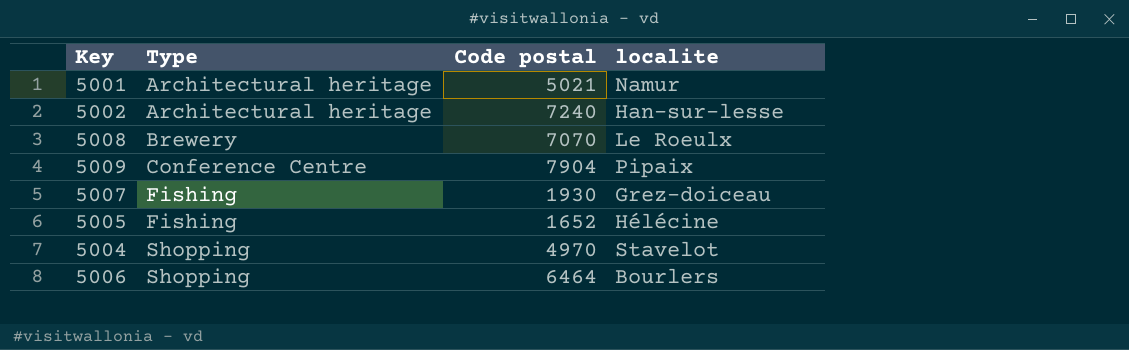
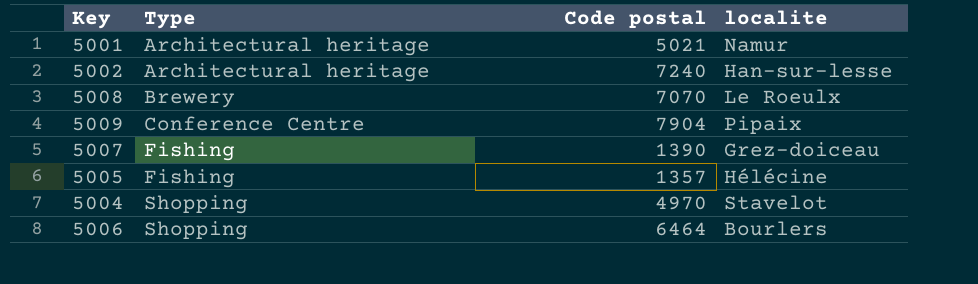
5007 | Code postal: 1930 -> 1390
5005 | Code postal: 1652 -> 1357

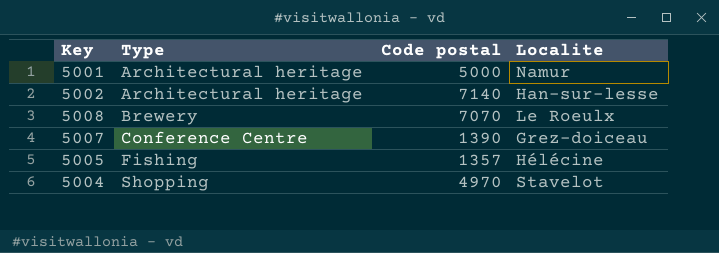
column name: localite -> Localite
row 5009: Conference Centre | 7904 | Pipaix -> none
row 5006: Shopping | 6464 | Bourlers -> none
5001 | Code postal: 5021 -> 5000
5002 | Code postal: 7240 -> 7140
5007 | Type: Fishing -> Conference Centre

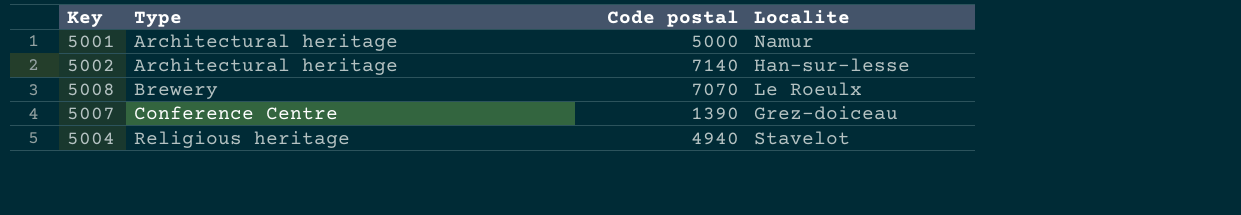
row 5005: Fishing | 1357 | Hélécine -> none
5004 | Type: Shopping -> Religious heritage
5004 | Code postal: 4970 -> 4940

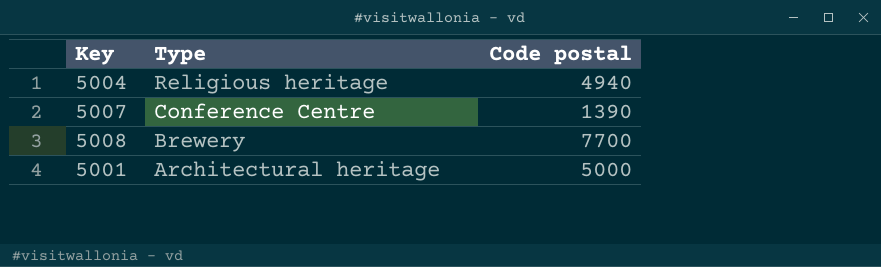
row order: Type ascending -> Type descending
column Localite | position: 4 -> none
row 5002: Architectural heritage | 7140 | Han-sur-lesse -> none
5008 | Code postal: 7070 -> 7700

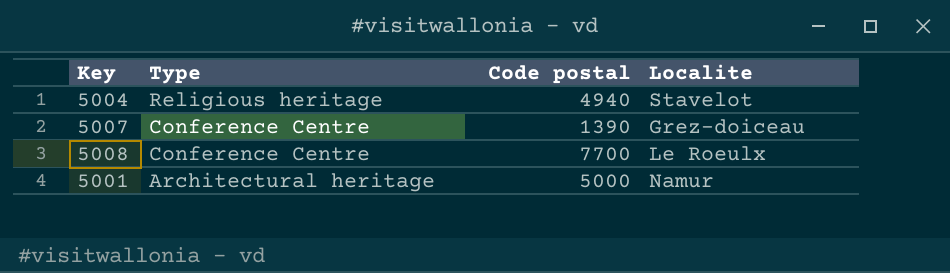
column Localite | position: none -> 4
5008 | Type: Brewery -> Conference Centre

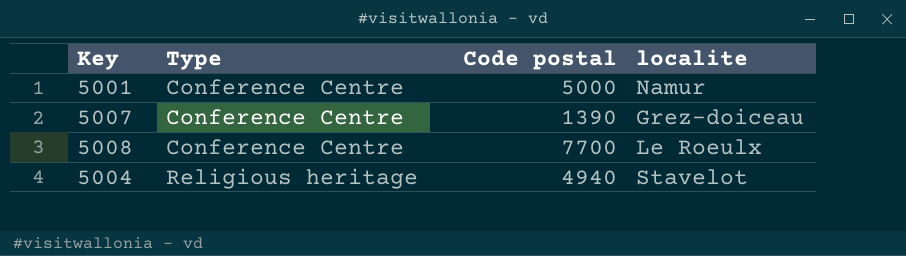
row order: Type descending -> Type ascending
column name: Localite -> localite
5001 | Type: Architectural heritage -> Conference Centre

